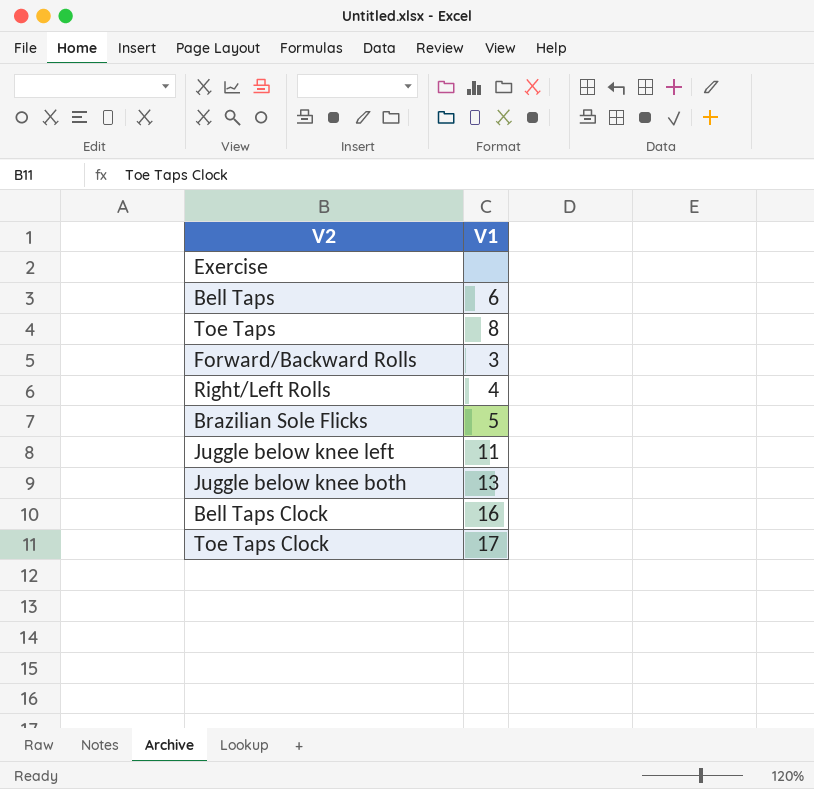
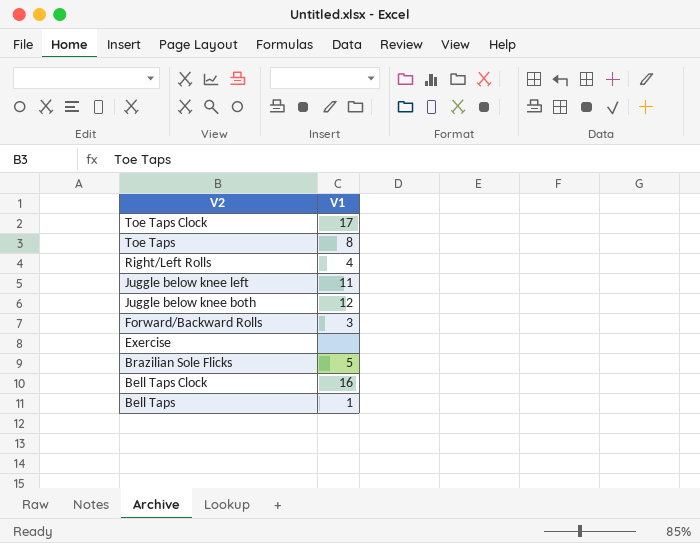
row order: none -> V2 descending
Juggle below knee both | V1: 13 -> 12
Bell Taps | V1: 6 -> 1

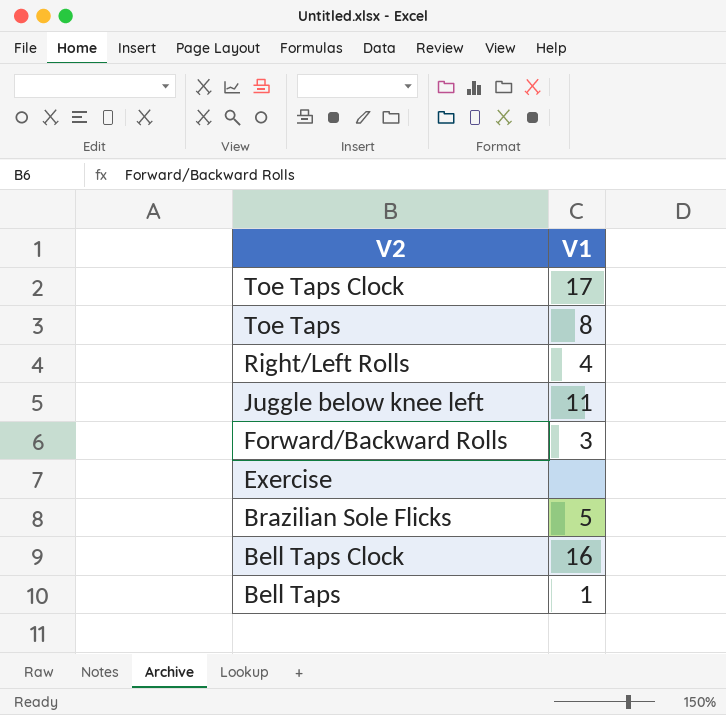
row Juggle below knee both: 12 -> none

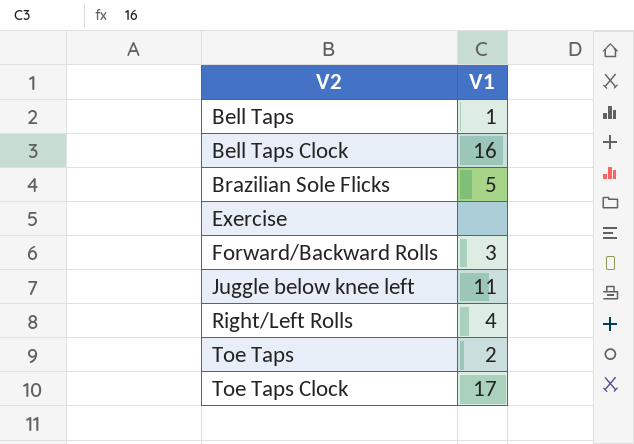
row order: V2 descending -> V2 ascending
Toe Taps | V1: 8 -> 2

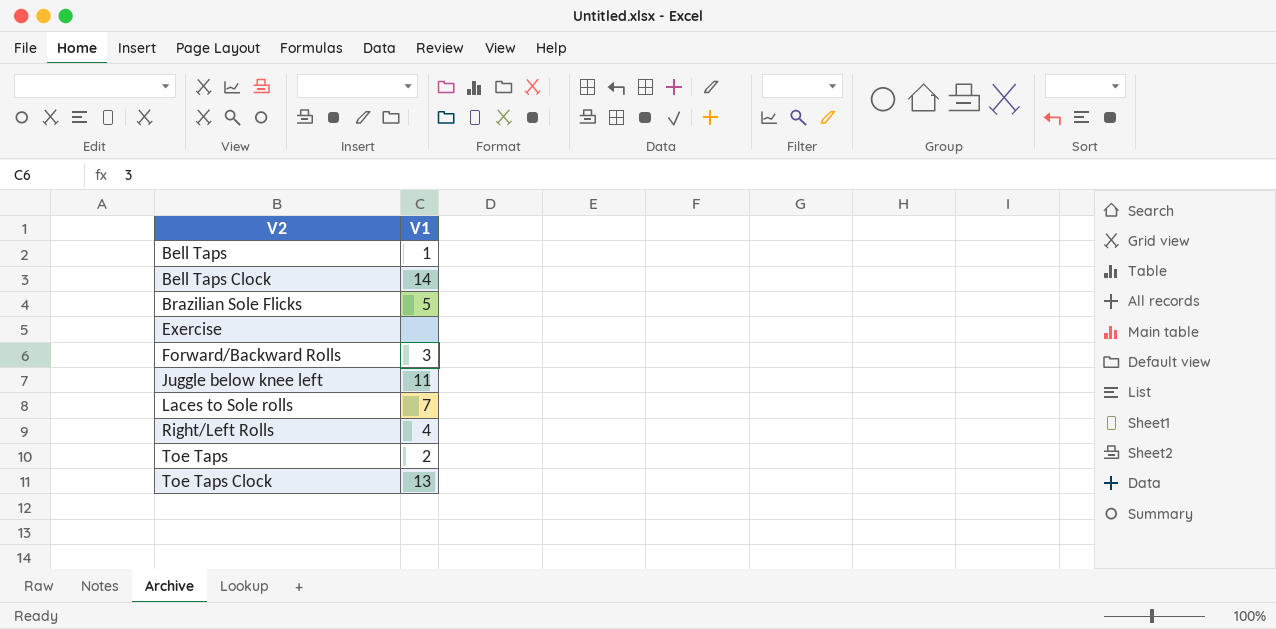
Bell Taps Clock | V1: 16 -> 14
row Laces to Sole rolls: none -> 7
Toe Taps Clock | V1: 17 -> 13

